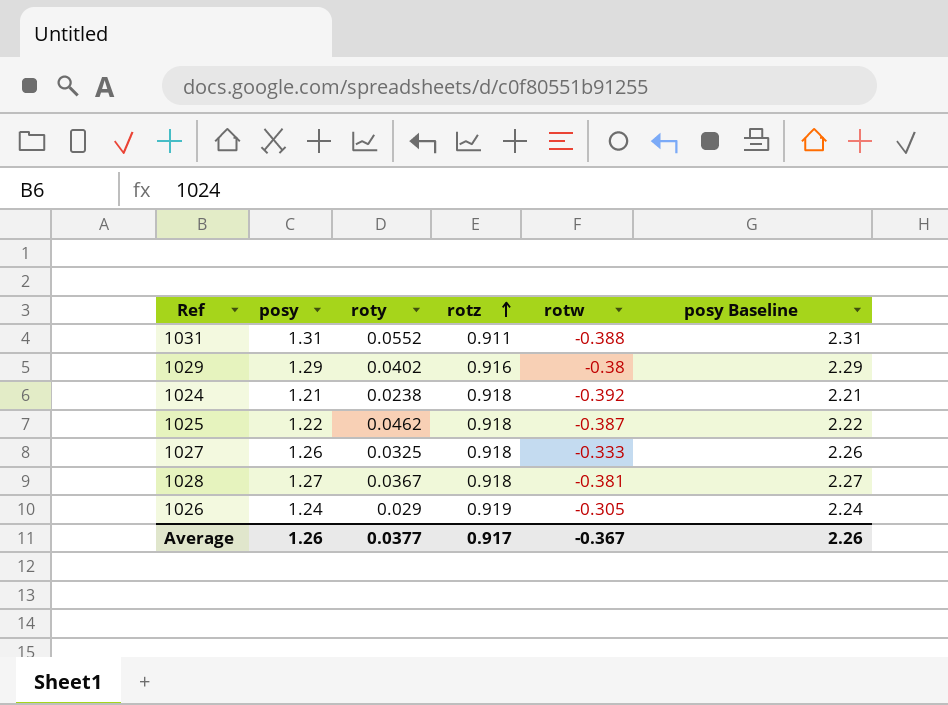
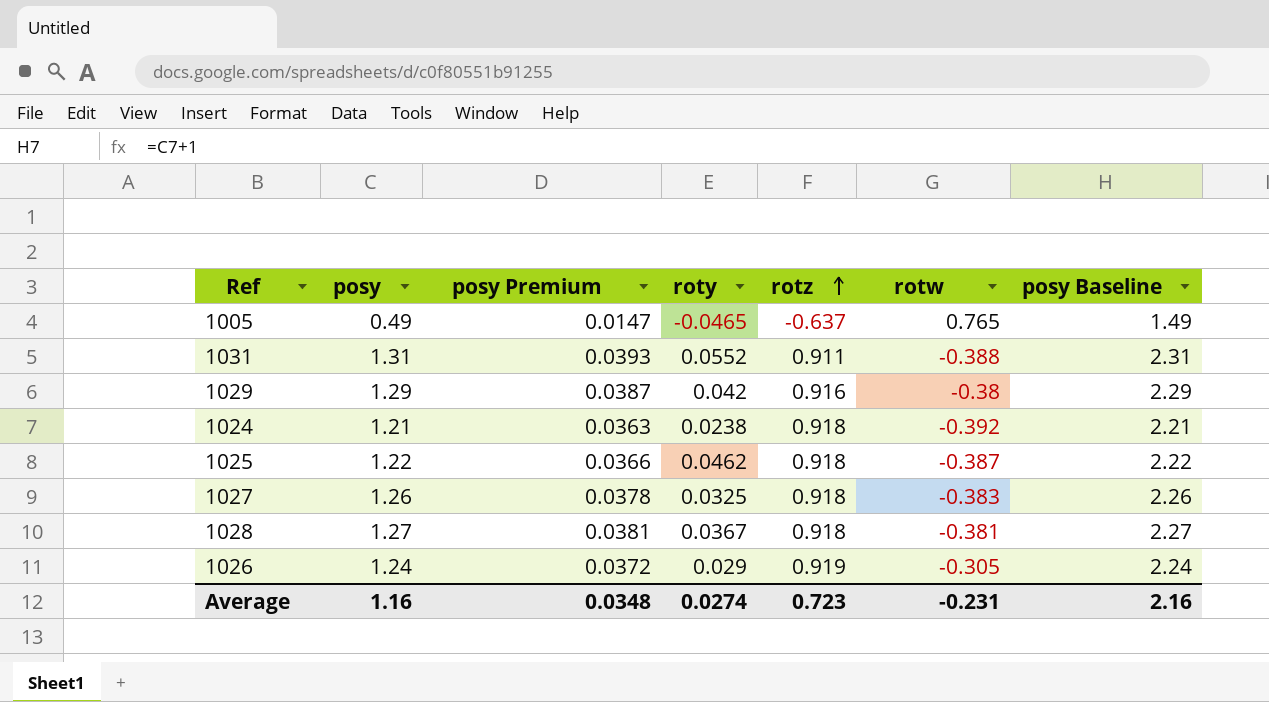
column posy Premium | formula: none -> [posy] * 0.03
row 1005: none -> 0.49 | 0.0147 | -0.0465 | -0.637 | 0.765 | 1.49
1029 | roty: 0.0402 -> 0.042
1027 | rotw: -0.333 -> -0.383
Average | posy: 1.26 -> 1.16
Average | roty: 0.0377 -> 0.0274
Average | rotz: 0.917 -> 0.723
Average | rotw: -0.367 -> -0.231
Average | posy Baseline: 2.26 -> 2.16

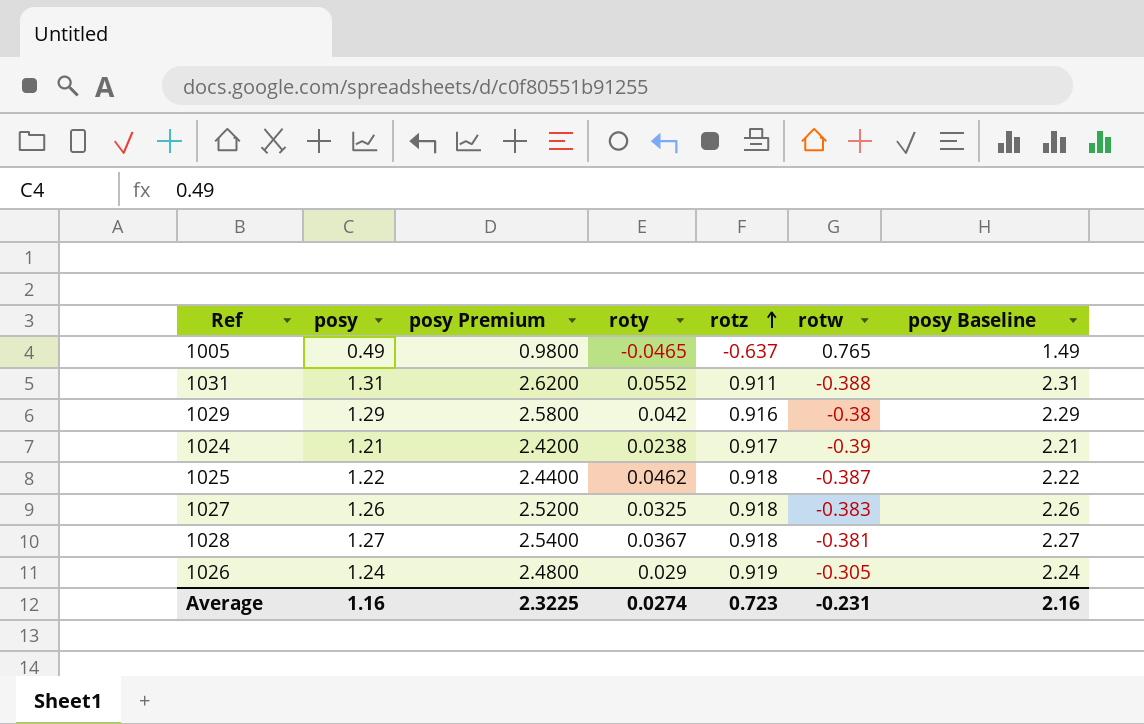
column posy Premium | formula: [posy] * 0.03 -> [posy] * 2
1024 | rotz: 0.918 -> 0.917
1024 | rotw: -0.392 -> -0.39
Average | posy Premium: 0.0348 -> 2.3225

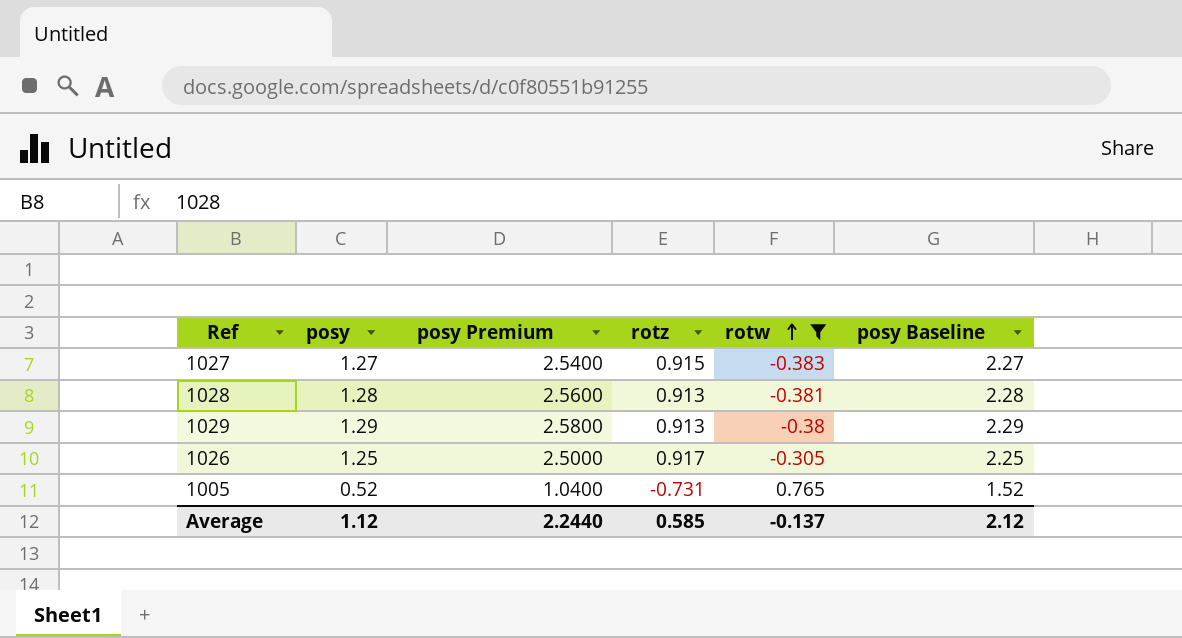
filter: none -> rotw >= -0.383
row order: rotz ascending -> rotw ascending
column roty | position: 4 -> none
1027 | posy: 1.26 -> 1.27
1027 | posy Premium: 2.5200 -> 2.5400
1027 | rotz: 0.918 -> 0.915
1027 | posy Baseline: 2.26 -> 2.27
1028 | posy: 1.27 -> 1.28
1028 | posy Premium: 2.5400 -> 2.5600
1028 | rotz: 0.918 -> 0.913
1028 | posy Baseline: 2.27 -> 2.28
1029 | rotz: 0.916 -> 0.913
1026 | posy: 1.24 -> 1.25
1026 | posy Premium: 2.4800 -> 2.5000
1026 | rotz: 0.919 -> 0.917
1026 | posy Baseline: 2.24 -> 2.25
1005 | posy: 0.49 -> 0.52
1005 | posy Premium: 0.9800 -> 1.0400
1005 | rotz: -0.637 -> -0.731
1005 | posy Baseline: 1.49 -> 1.52
Average | posy: 1.16 -> 1.12
Average | posy Premium: 2.3225 -> 2.2440
Average | rotz: 0.723 -> 0.585
Average | rotw: -0.231 -> -0.137
Average | posy Baseline: 2.16 -> 2.12

